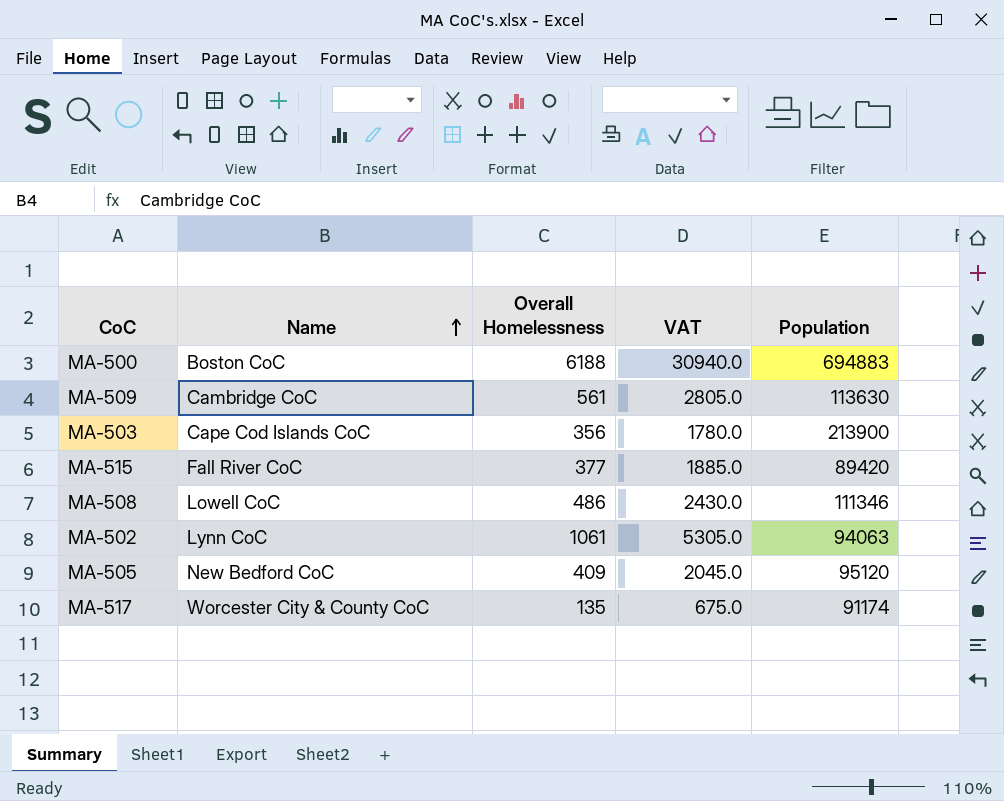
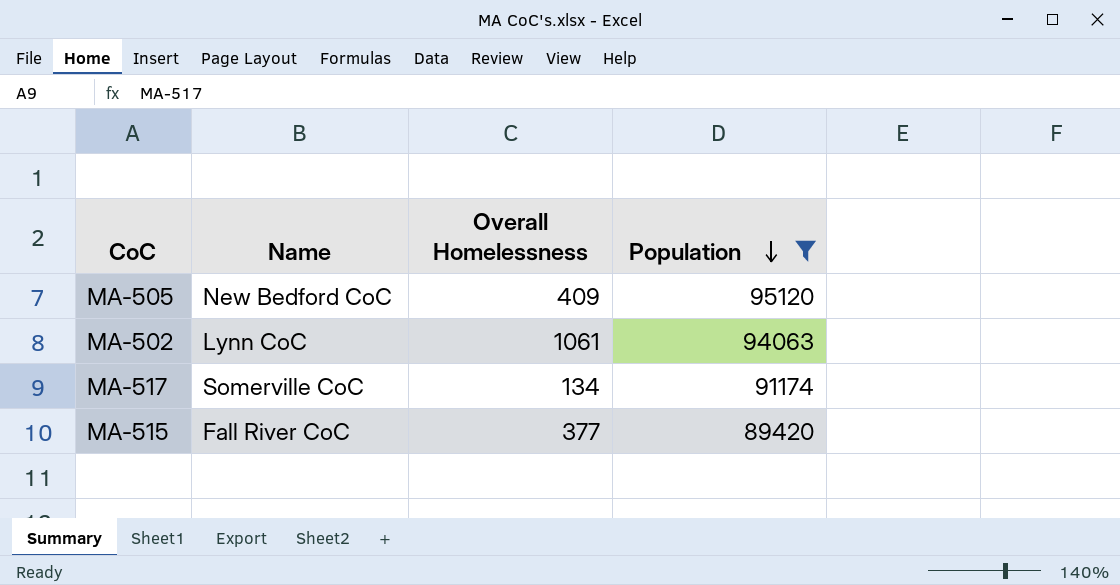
filter: none -> Population <= 95120
row order: Name ascending -> Population descending
column VAT | formula: [Overall Homelessness] * 5 -> none
MA-517 | Name: Worcester City & County CoC -> Somerville CoC
MA-517 | Overall Homelessness: 135 -> 134

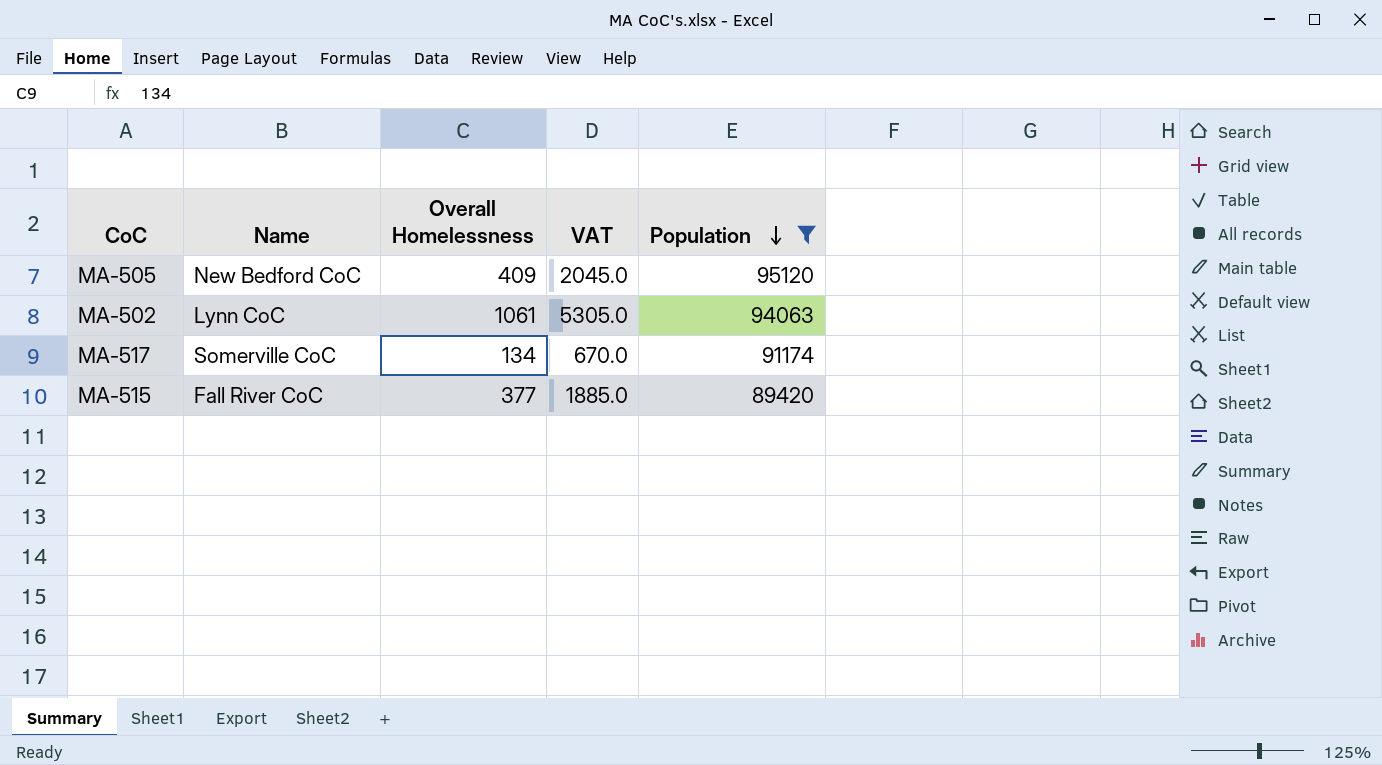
column VAT | formula: none -> [Overall Homelessness] * 5

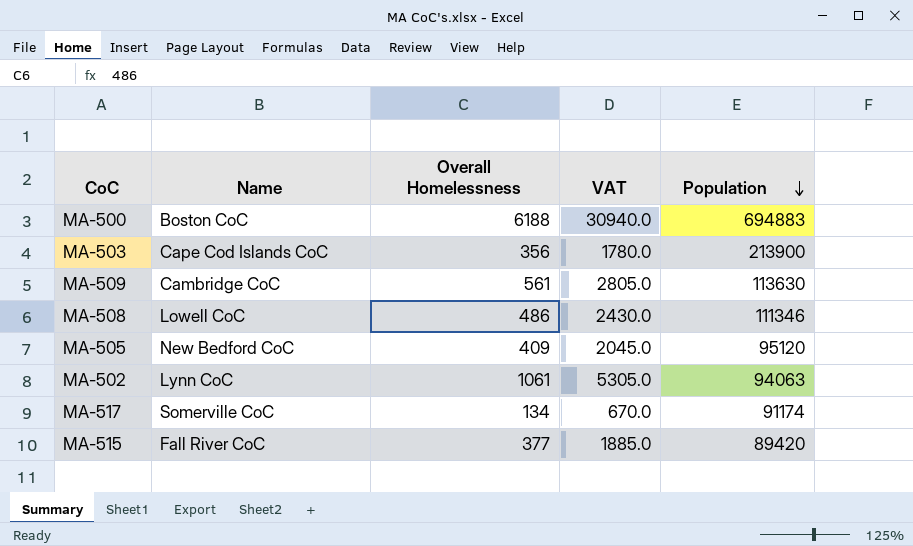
filter: Population <= 95120 -> none

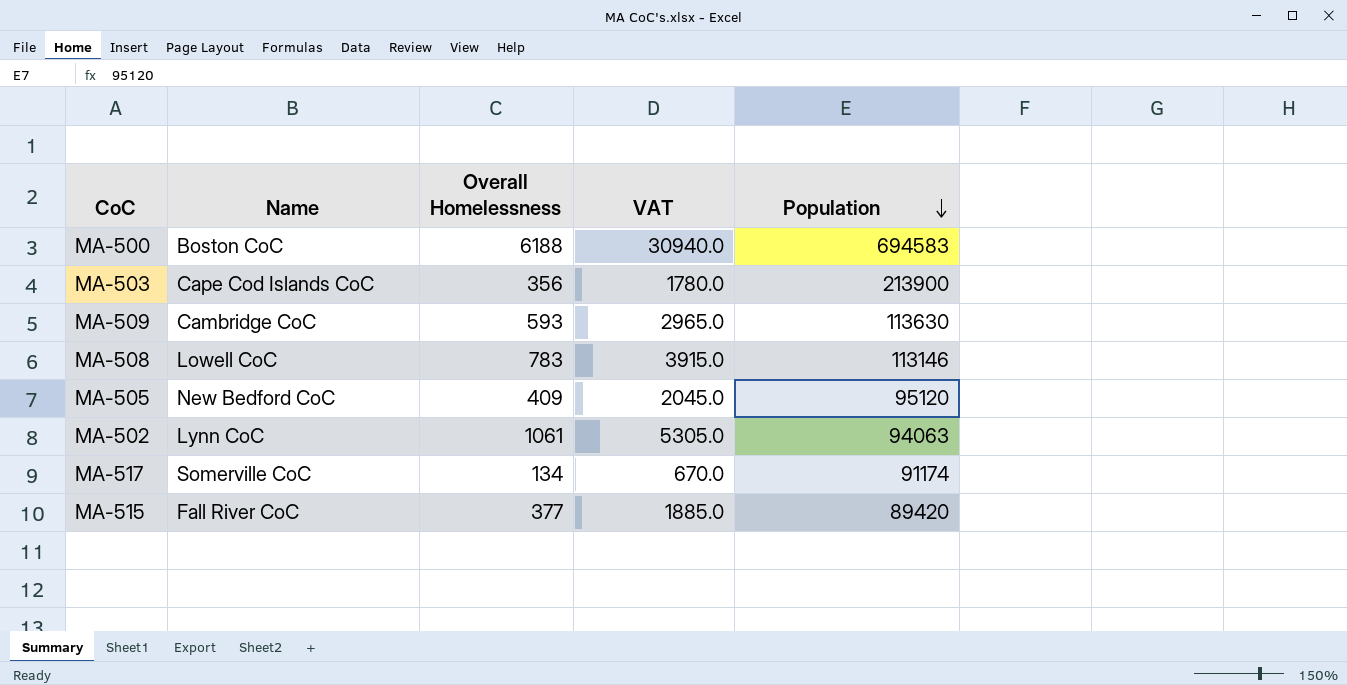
MA-500 | Population: 694883 -> 694583
MA-509 | Overall Homelessness: 561 -> 593
MA-509 | VAT: 2805.0 -> 2965.0
MA-508 | Overall Homelessness: 486 -> 783
MA-508 | VAT: 2430.0 -> 3915.0
MA-508 | Population: 111346 -> 113146

